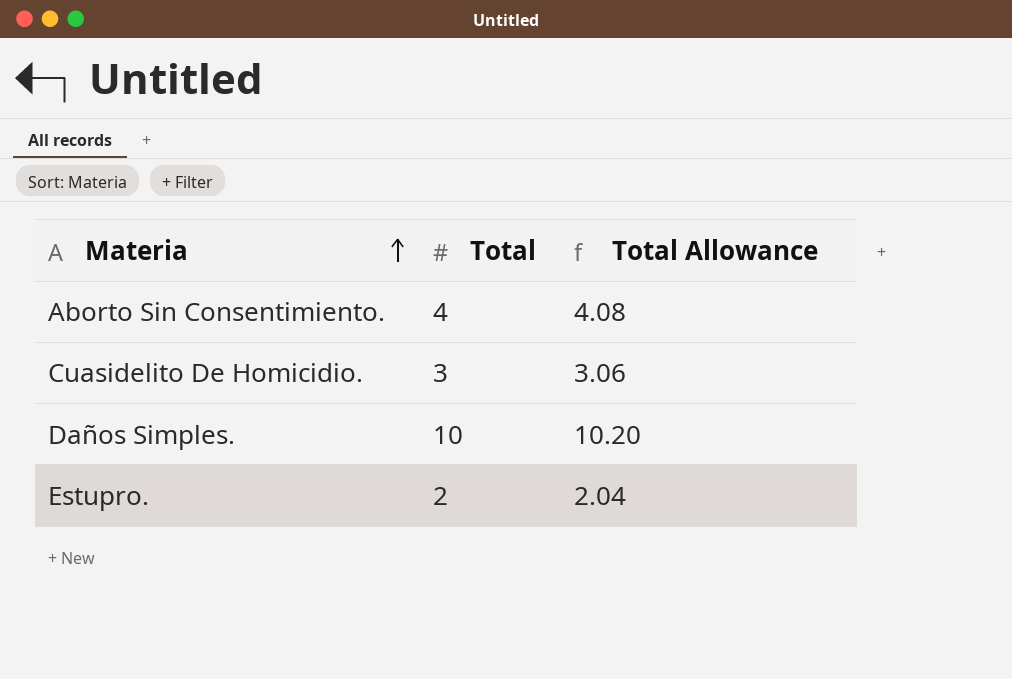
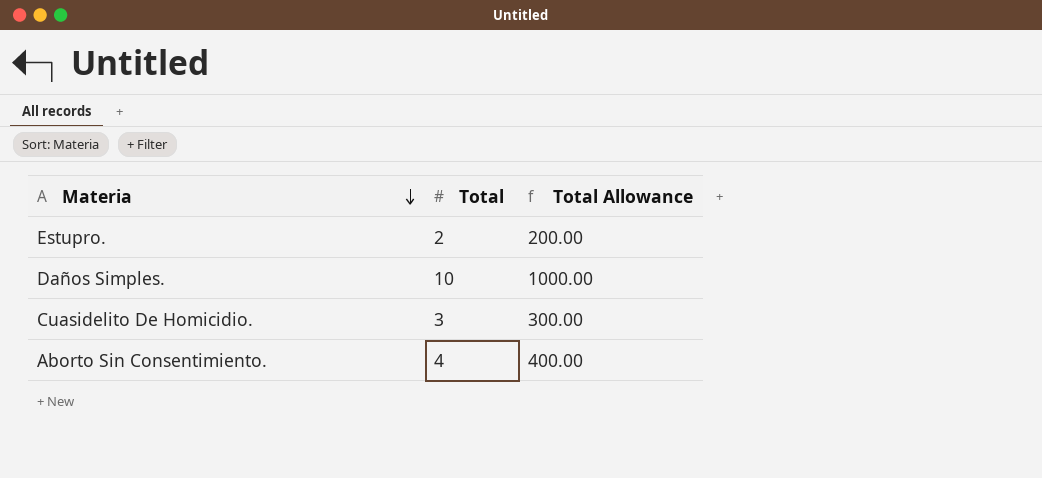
row order: Materia ascending -> Materia descending
column Total Allowance | formula: [Total] * 1.02 -> [Total] * 100

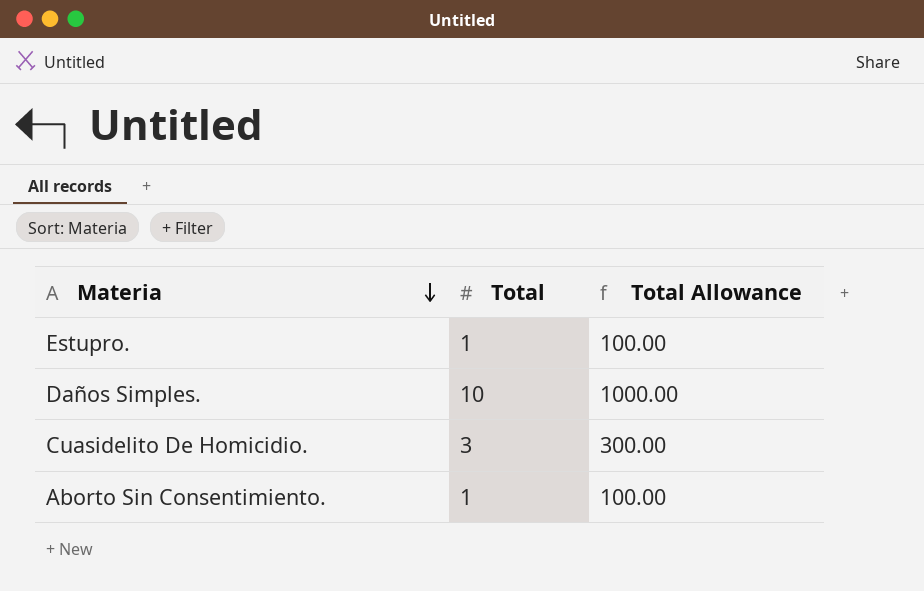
Estupro. | Total: 2 -> 1
Estupro. | Total Allowance: 200.00 -> 100.00
Aborto Sin Consentimiento. | Total: 4 -> 1
Aborto Sin Consentimiento. | Total Allowance: 400.00 -> 100.00

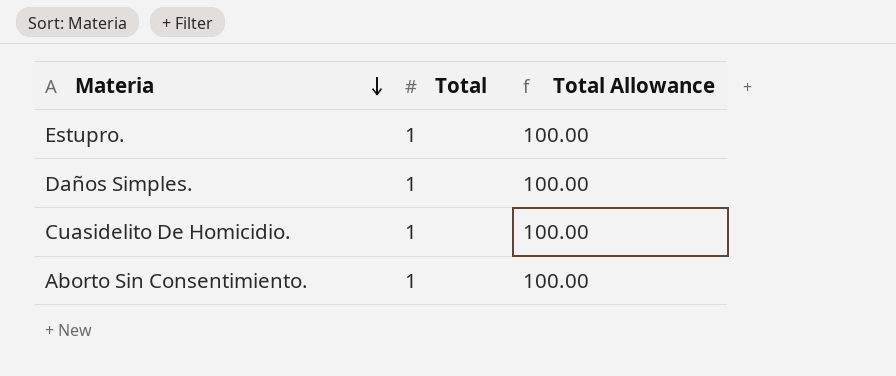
Daños Simples. | Total: 10 -> 1
Daños Simples. | Total Allowance: 1000.00 -> 100.00
Cuasidelito De Homicidio. | Total: 3 -> 1
Cuasidelito De Homicidio. | Total Allowance: 300.00 -> 100.00

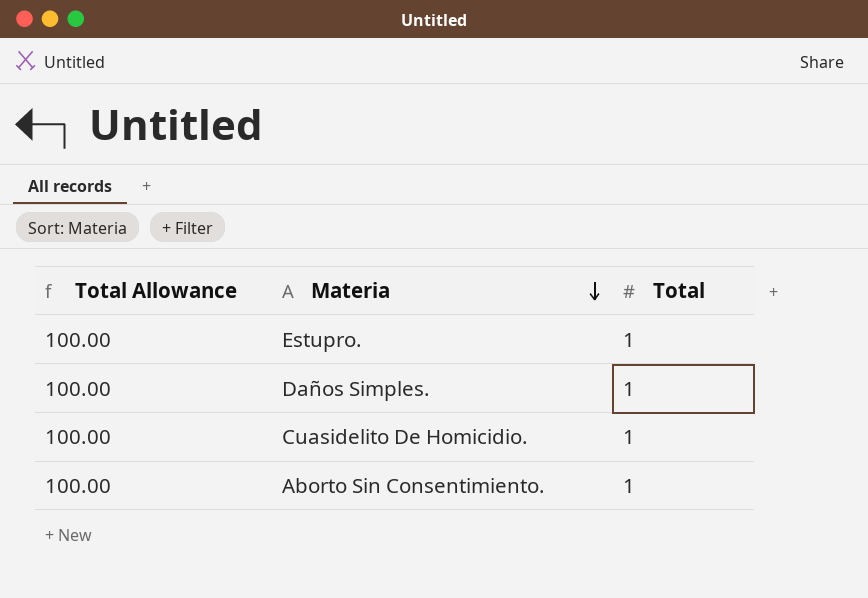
column Total Allowance | position: 3 -> 1

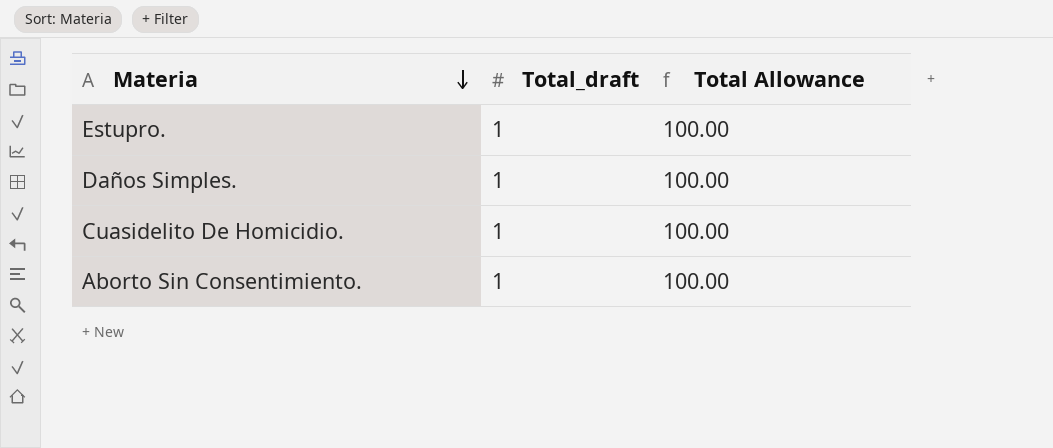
column name: Total -> Total_draft
column Total Allowance | position: 1 -> 3

